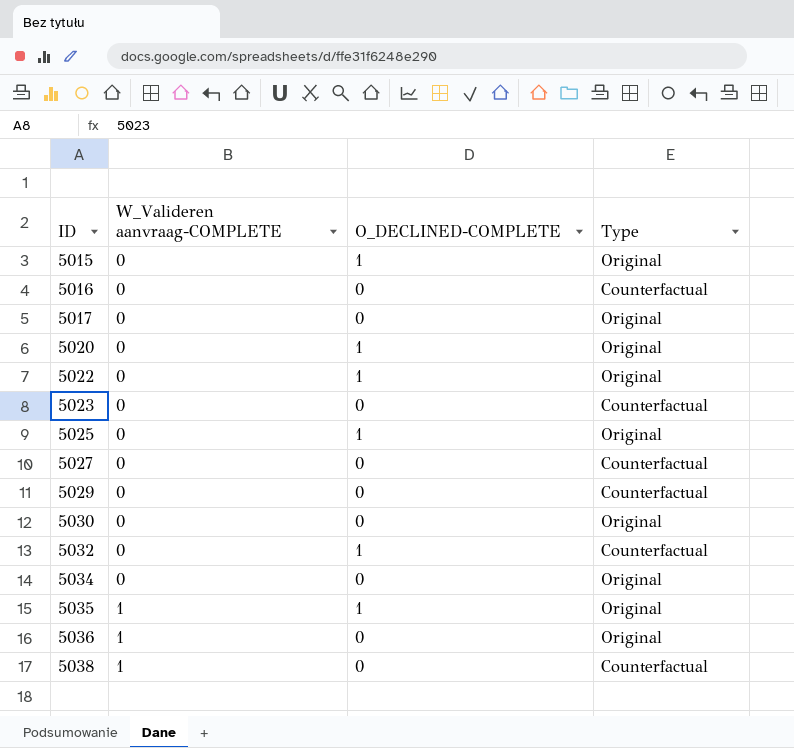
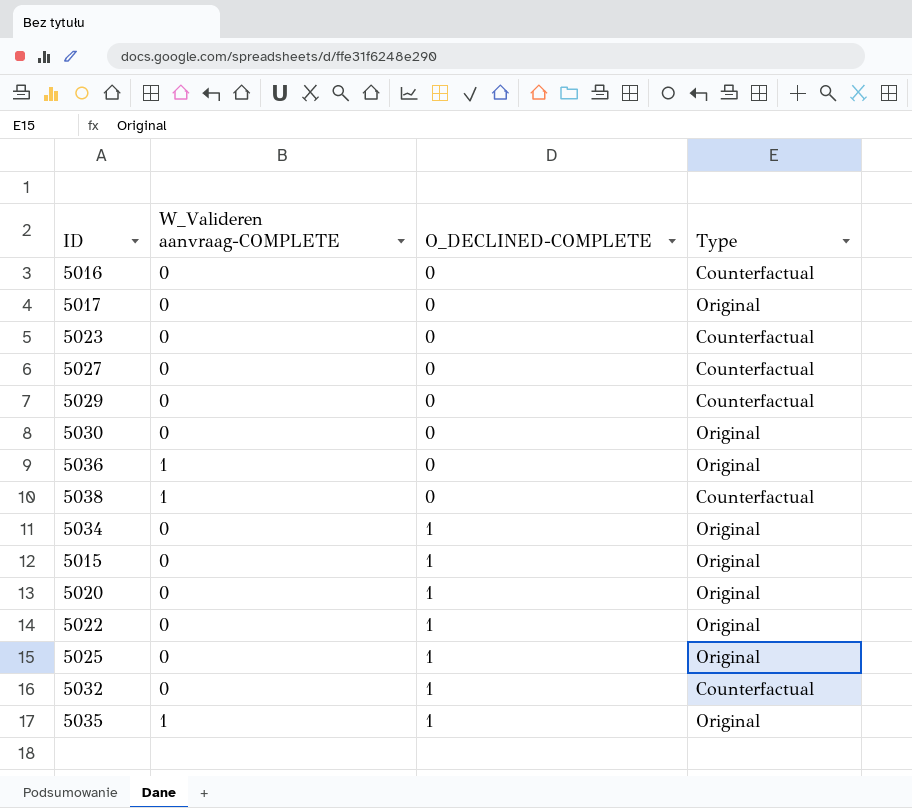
row order: ID ascending -> O_DECLINED-COMPLETE ascending
5034 | O_DECLINED-COMPLETE: 0 -> 1

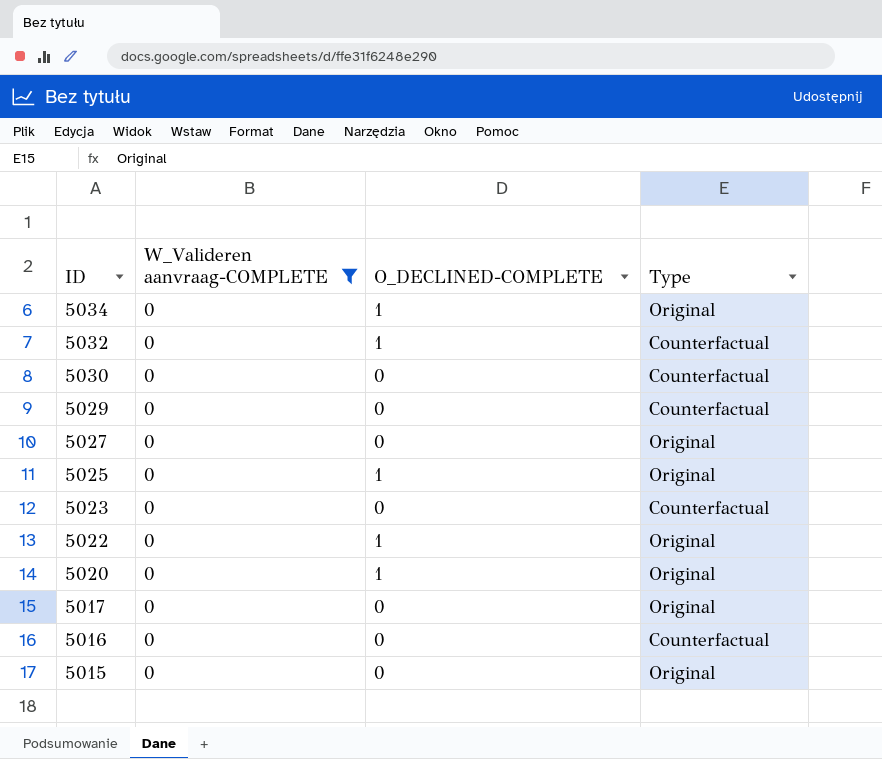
filter: none -> W_Valideren aanvraag-COMPLETE = 0
row order: O_DECLINED-COMPLETE ascending -> ID descending
5030 | Type: Original -> Counterfactual
5027 | Type: Counterfactual -> Original
5015 | O_DECLINED-COMPLETE: 1 -> 0

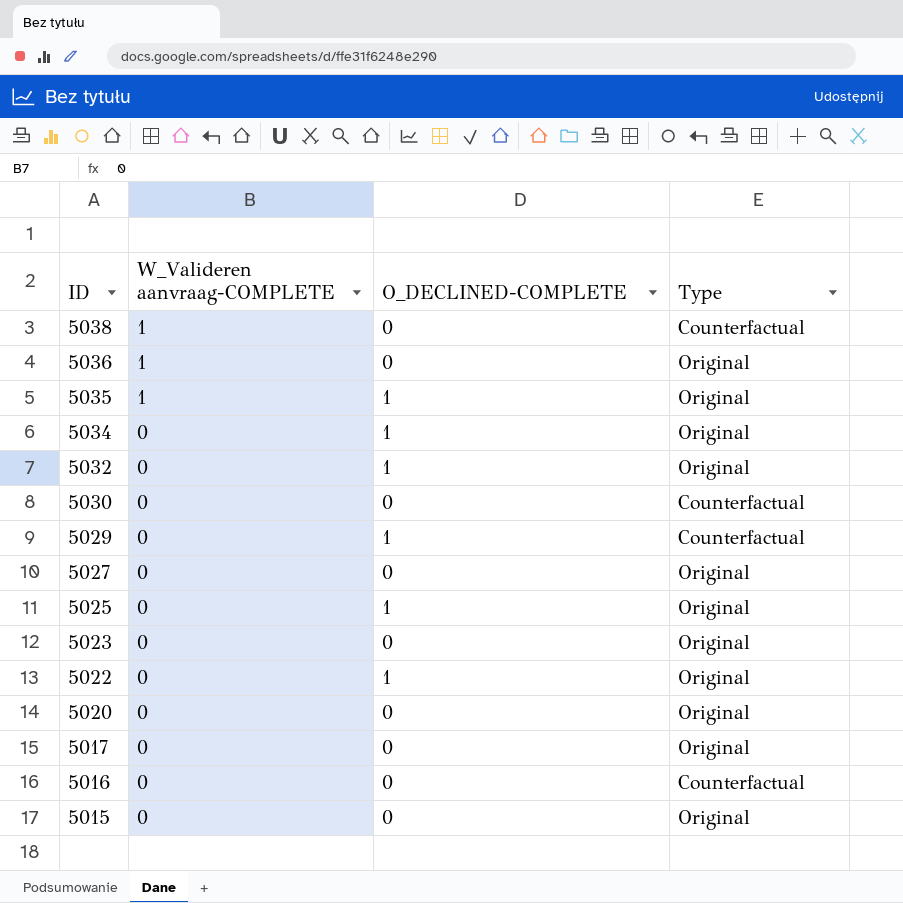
filter: W_Valideren aanvraag-COMPLETE = 0 -> none
5032 | Type: Counterfactual -> Original
5029 | O_DECLINED-COMPLETE: 0 -> 1
5023 | Type: Counterfactual -> Original
5020 | O_DECLINED-COMPLETE: 1 -> 0

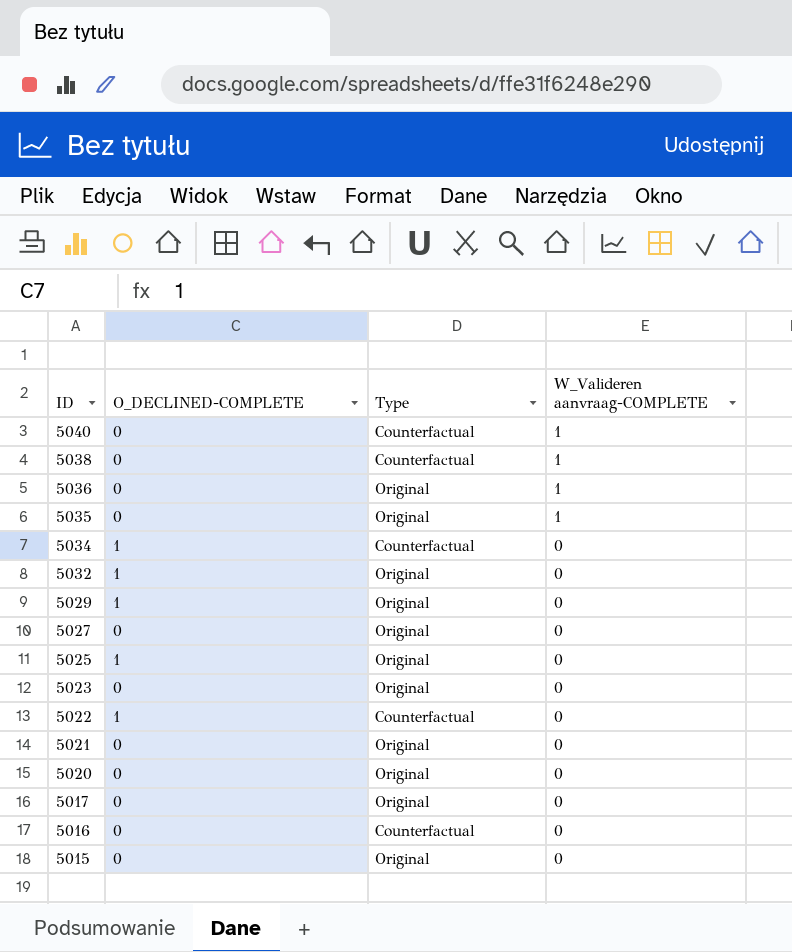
column W_Valideren aanvraag-COMPLETE | position: 2 -> 4
row 5030: 0 | 0 | Counterfactual -> none
row 5040: none -> 0 | Counterfactual | 1
5035 | O_DECLINED-COMPLETE: 1 -> 0
5034 | Type: Original -> Counterfactual
5029 | Type: Counterfactual -> Original
5022 | Type: Original -> Counterfactual
row 5021: none -> 0 | Original | 0

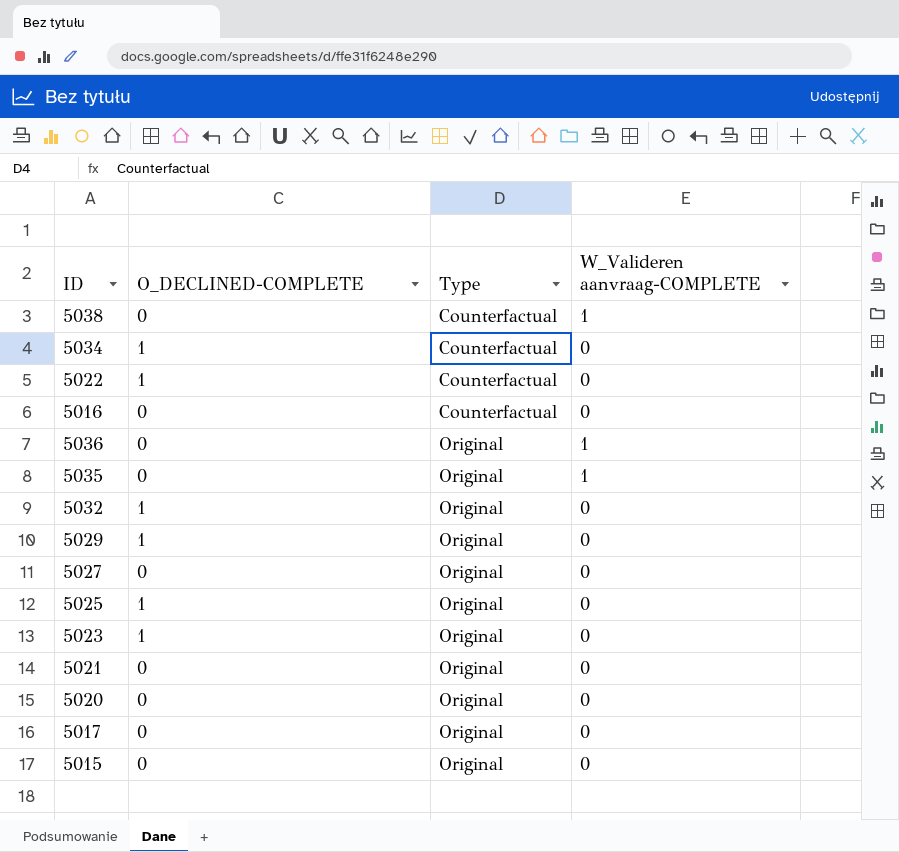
row order: ID descending -> Type ascending
row 5040: 0 | Counterfactual | 1 -> none
5023 | O_DECLINED-COMPLETE: 0 -> 1

